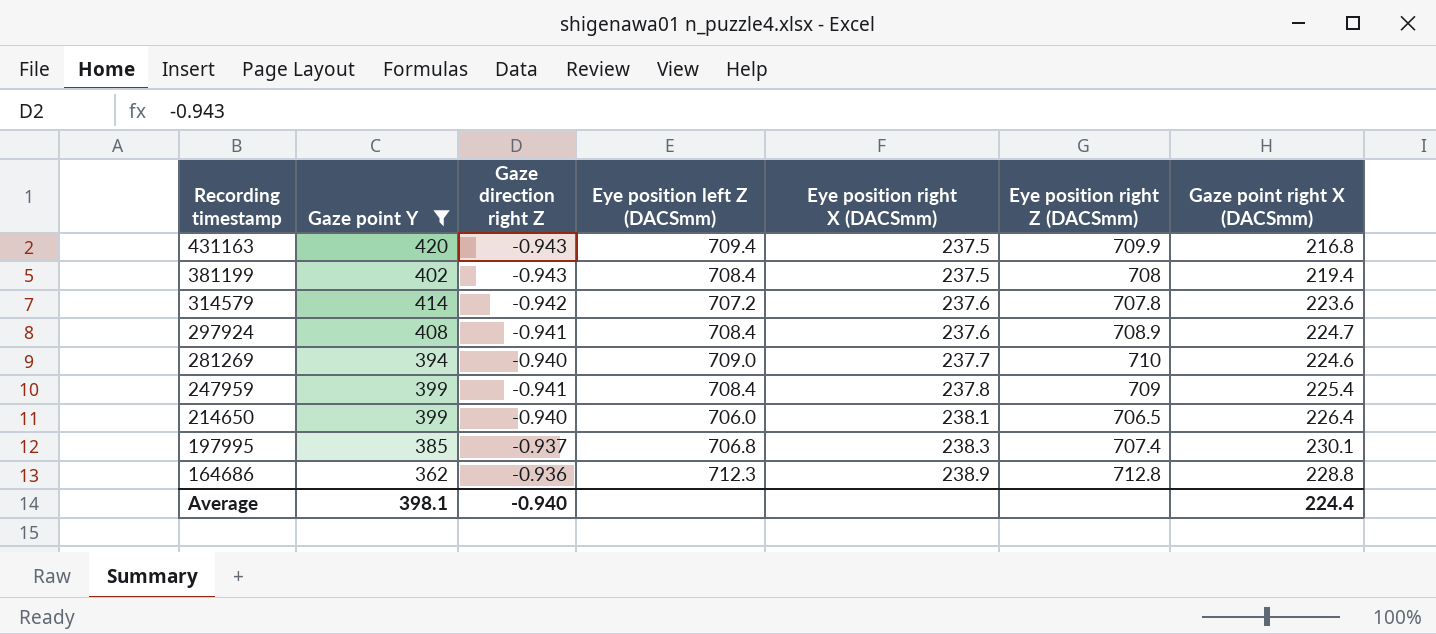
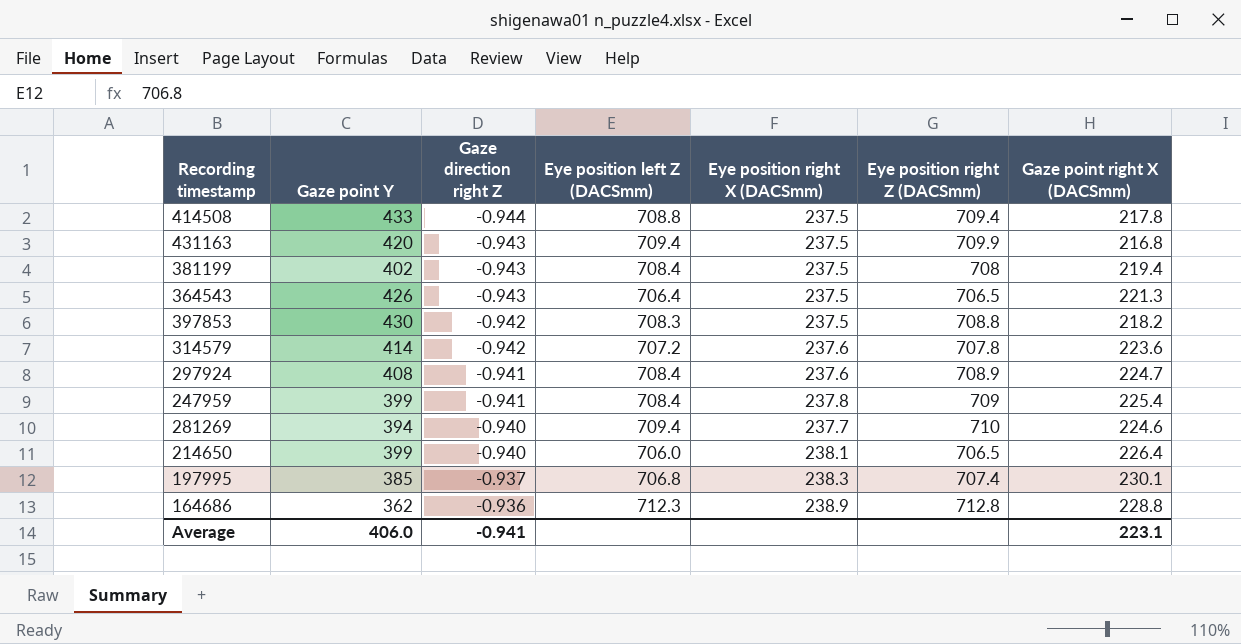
filter: Gaze point Y <= 420 -> none
row order: Recording timestamp descending -> Gaze direction right Z ascending
281269 | Eye position left Z (DACSmm): 709.0 -> 709.4
Average | Gaze point Y: 398.1 -> 406.0
Average | Gaze direction right Z: -0.940 -> -0.941
Average | Gaze point right X (DACSmm): 224.4 -> 223.1

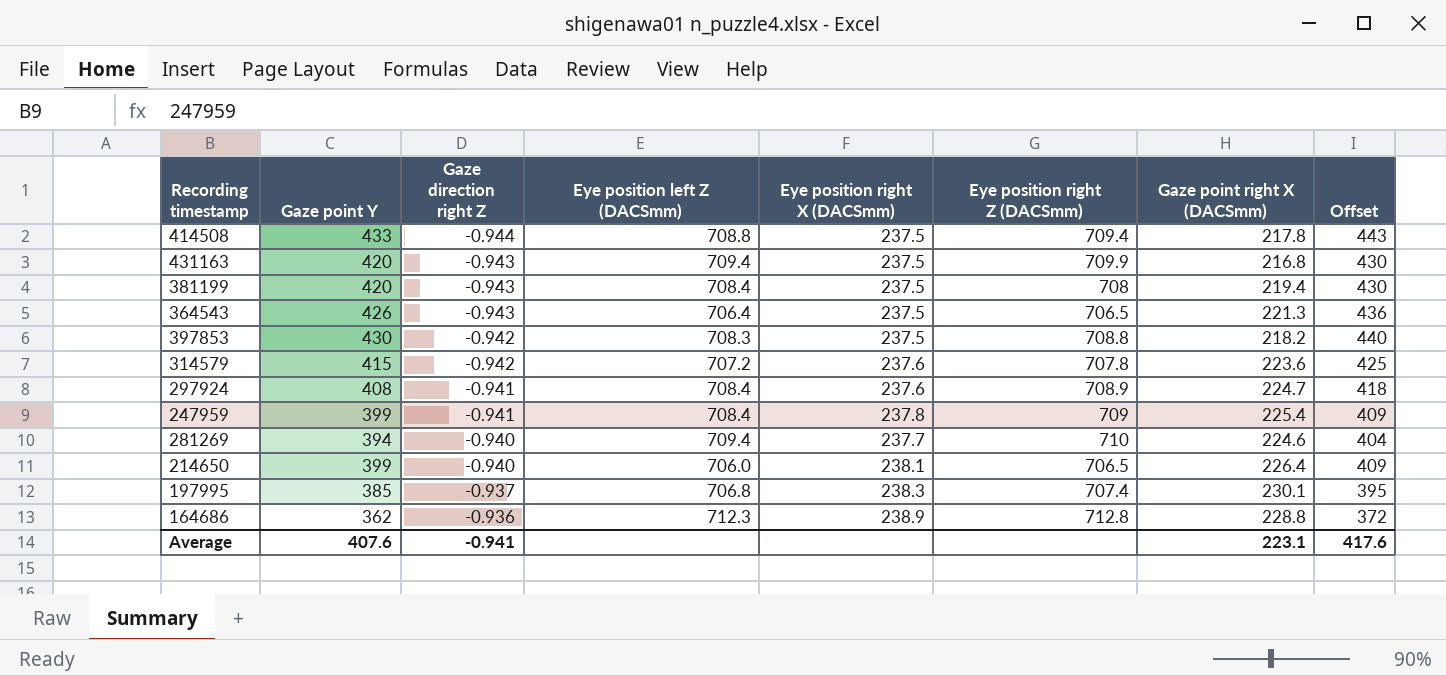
column Offset | formula: none -> [Gaze point Y] + 10
381199 | Gaze point Y: 402 -> 420
314579 | Gaze point Y: 414 -> 415
Average | Gaze point Y: 406.0 -> 407.6

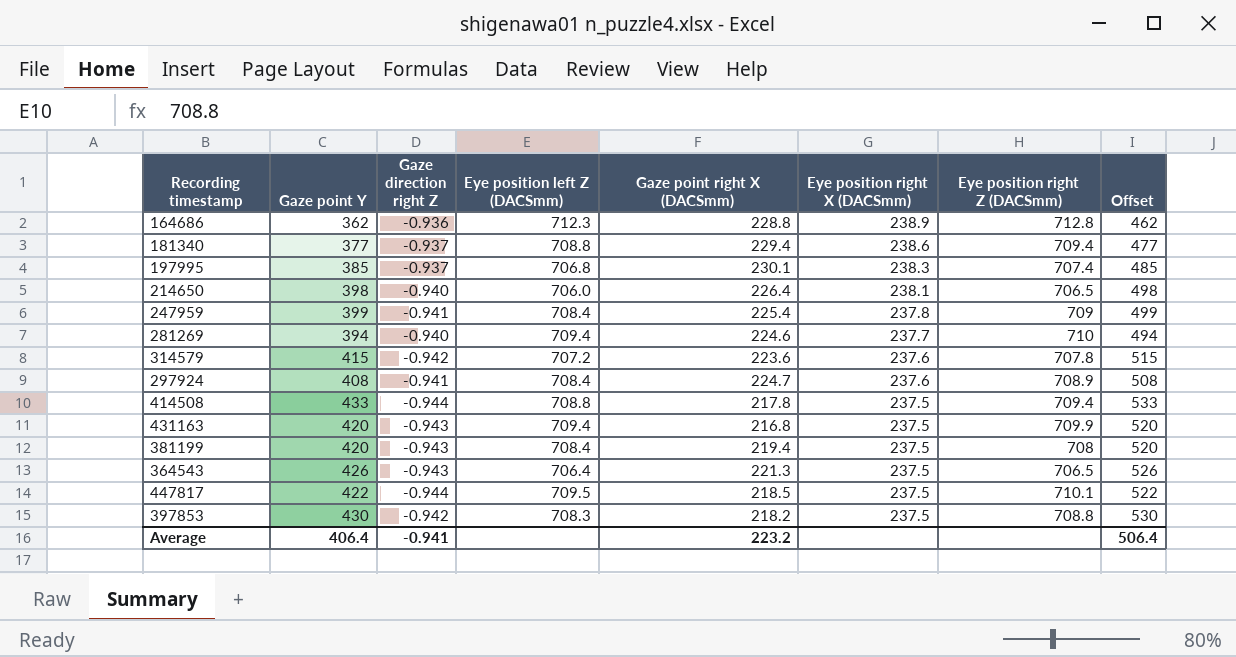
row order: Gaze direction right Z ascending -> Eye position right X (DACSmm) descending
column Gaze point right X (DACSmm) | position: 7 -> 5
column Offset | formula: [Gaze point Y] + 10 -> [Gaze point Y] + 100
row 181340: none -> 377 | -0.937 | 708.8 | 229.4 | 238.6 | 709.4 | 477
214650 | Gaze point Y: 399 -> 398
row 447817: none -> 422 | -0.944 | 709.5 | 218.5 | 237.5 | 710.1 | 522
Average | Gaze point Y: 407.6 -> 406.4
Average | Gaze point right X (DACSmm): 223.1 -> 223.2
Average | Offset: 417.6 -> 506.4

